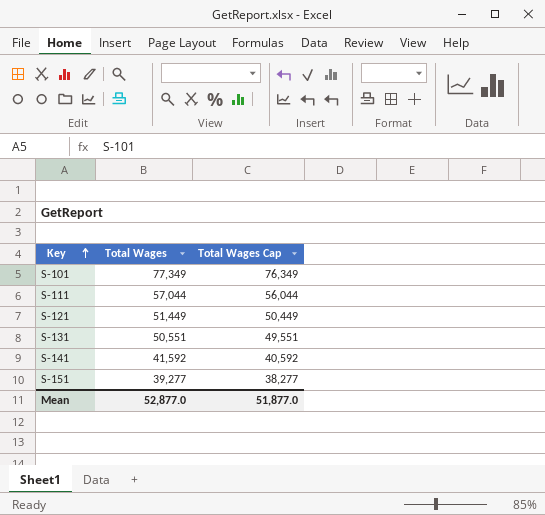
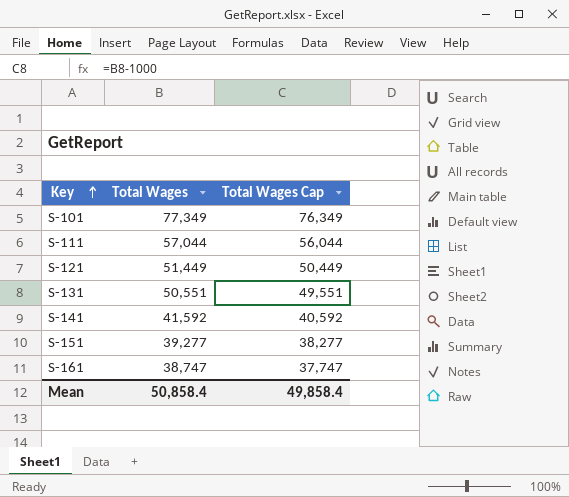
row S-161: none -> 38,747 | 37,747
Mean | Total Wages: 52,877.0 -> 50,858.4
Mean | Total Wages Cap: 51,877.0 -> 49,858.4

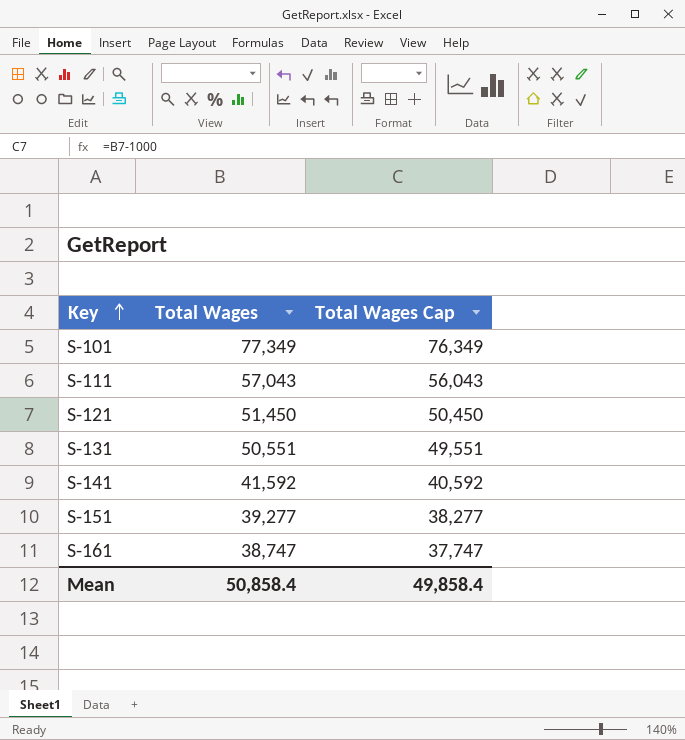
S-111 | Total Wages: 57,044 -> 57,043
S-111 | Total Wages Cap: 56,044 -> 56,043
S-121 | Total Wages: 51,449 -> 51,450
S-121 | Total Wages Cap: 50,449 -> 50,450

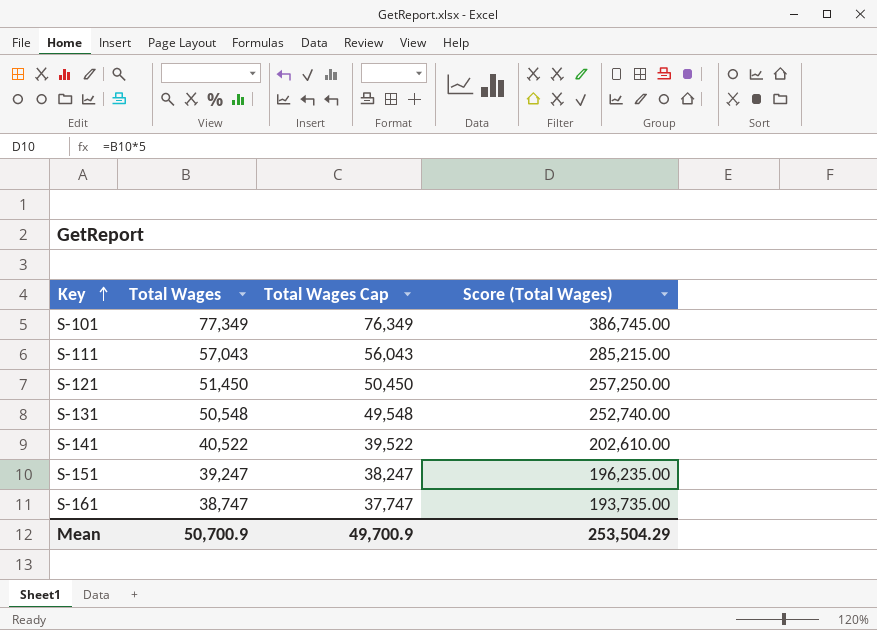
column Score (Total Wages) | formula: none -> [Total Wages] * 5
S-131 | Total Wages: 50,551 -> 50,548
S-131 | Total Wages Cap: 49,551 -> 49,548
S-141 | Total Wages: 41,592 -> 40,522
S-141 | Total Wages Cap: 40,592 -> 39,522
S-151 | Total Wages: 39,277 -> 39,247
S-151 | Total Wages Cap: 38,277 -> 38,247
Mean | Total Wages: 50,858.4 -> 50,700.9
Mean | Total Wages Cap: 49,858.4 -> 49,700.9

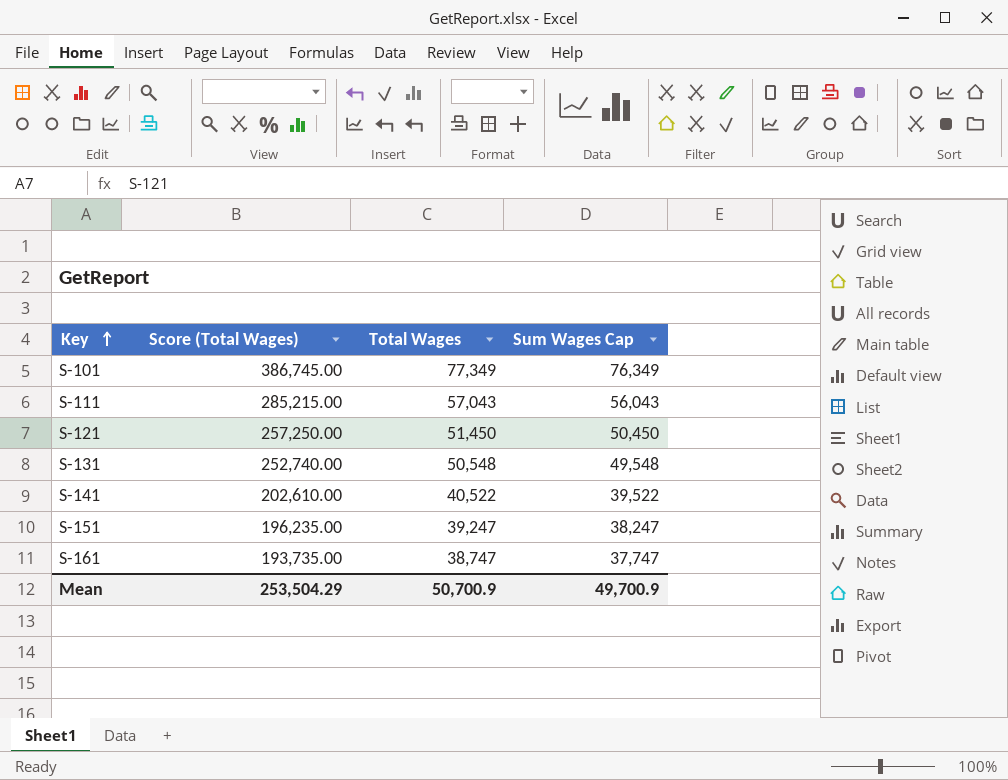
column Score (Total Wages) | position: 4 -> 2
column name: Total Wages Cap -> Sum Wages Cap

